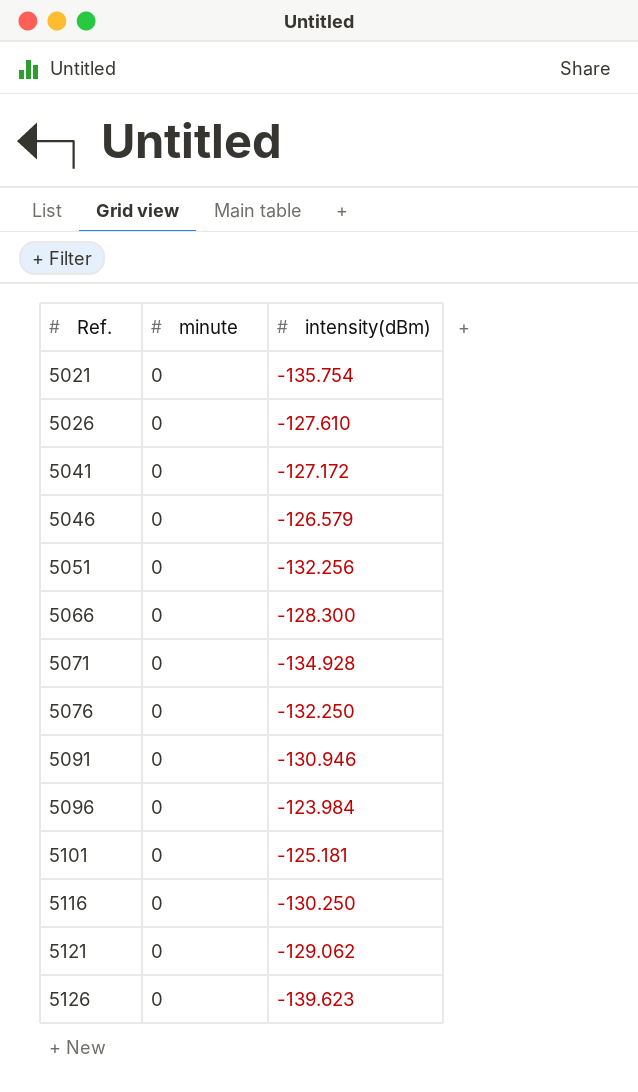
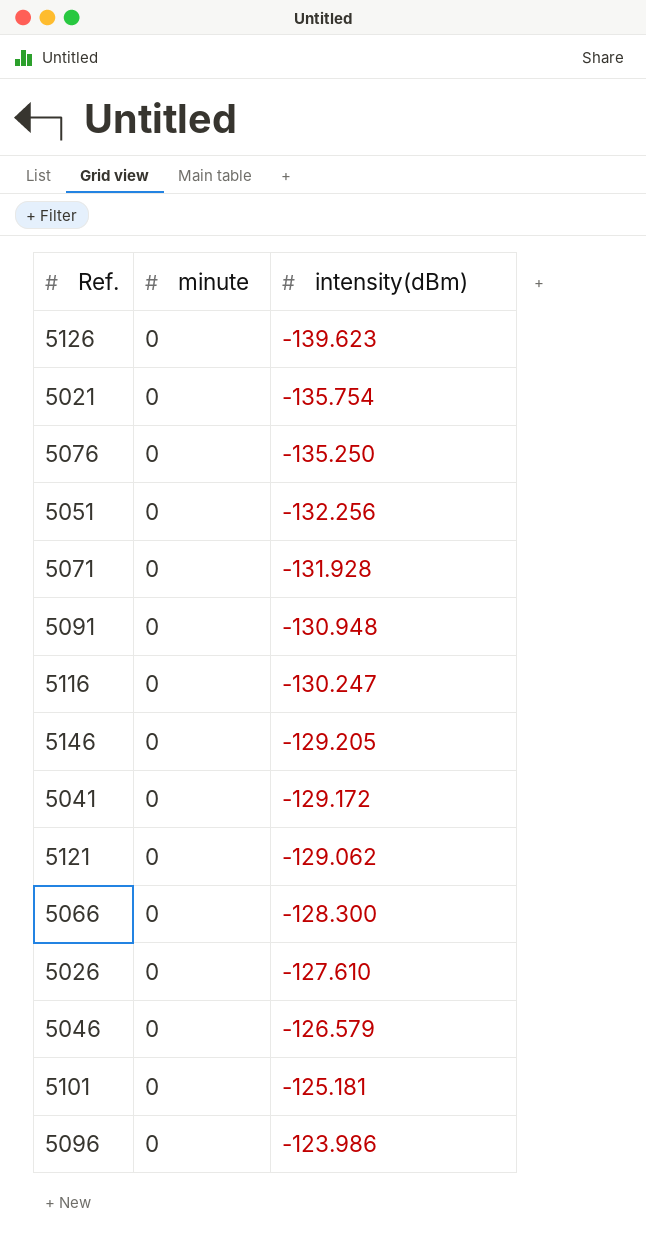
row order: Ref. ascending -> intensity(dBm) ascending
5076 | intensity(dBm): -132.250 -> -135.250
5071 | intensity(dBm): -134.928 -> -131.928
5091 | intensity(dBm): -130.946 -> -130.948
5116 | intensity(dBm): -130.250 -> -130.247
row 5146: none -> 0 | -129.205
5041 | intensity(dBm): -127.172 -> -129.172
5096 | intensity(dBm): -123.984 -> -123.986

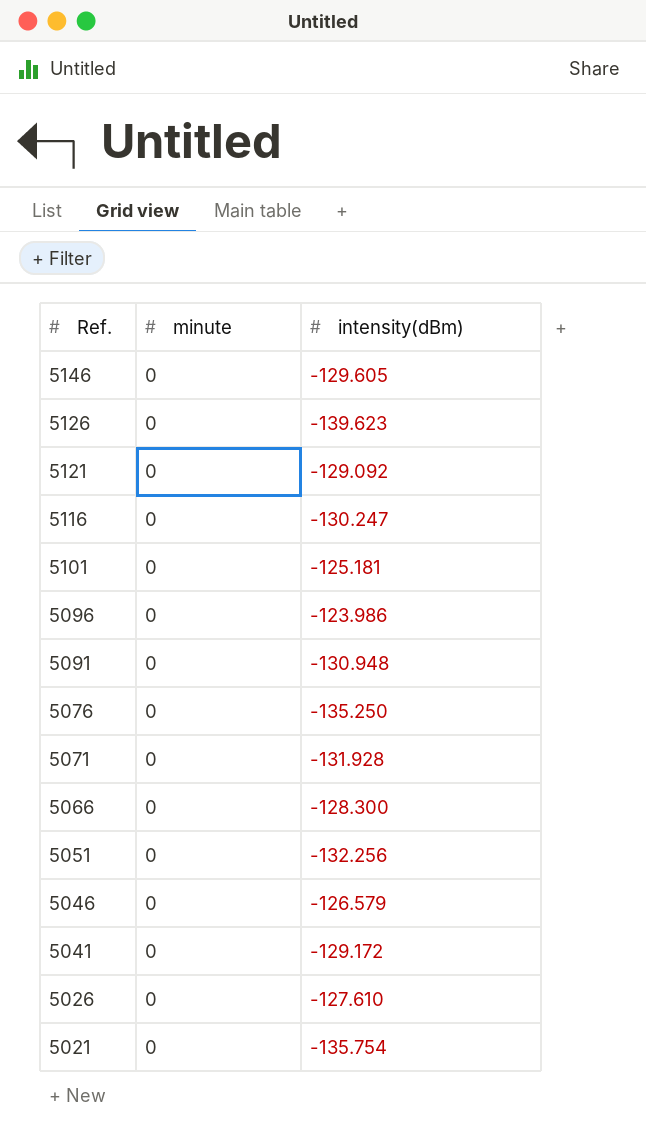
row order: intensity(dBm) ascending -> Ref. descending
5146 | intensity(dBm): -129.205 -> -129.605
5121 | intensity(dBm): -129.062 -> -129.092

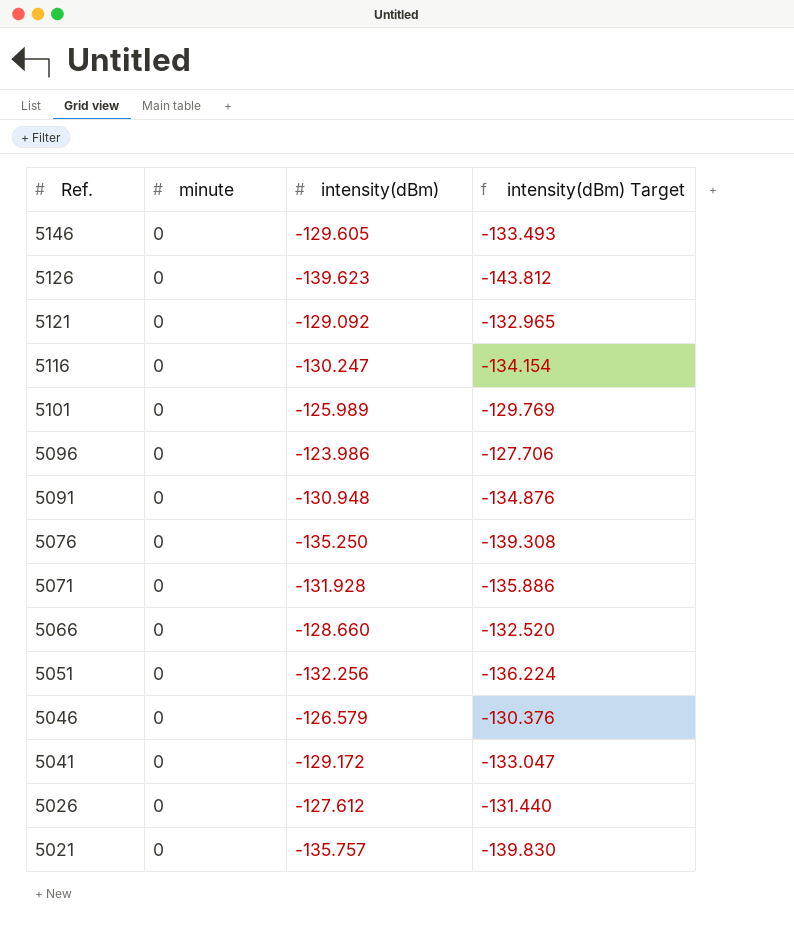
column intensity(dBm) Target | formula: none -> [intensity(dBm)] * 1.03
5101 | intensity(dBm): -125.181 -> -125.989
5066 | intensity(dBm): -128.300 -> -128.660
5026 | intensity(dBm): -127.610 -> -127.612
5021 | intensity(dBm): -135.754 -> -135.757

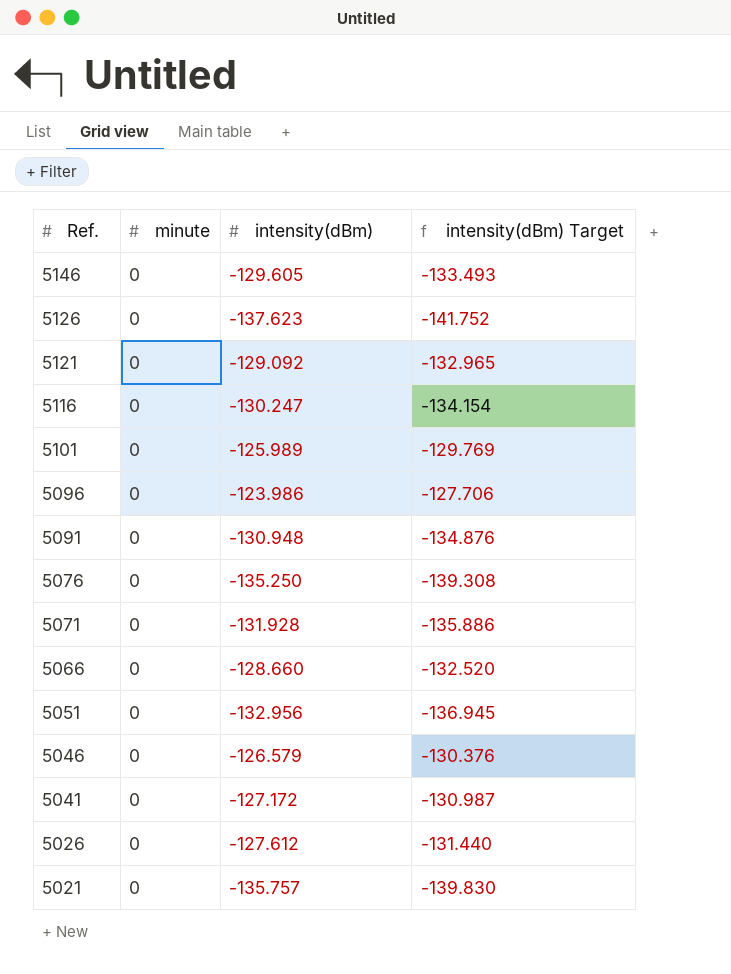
5126 | intensity(dBm): -139.623 -> -137.623
5126 | intensity(dBm) Target: -143.812 -> -141.752
5051 | intensity(dBm): -132.256 -> -132.956
5051 | intensity(dBm) Target: -136.224 -> -136.945
5041 | intensity(dBm): -129.172 -> -127.172
5041 | intensity(dBm) Target: -133.047 -> -130.987

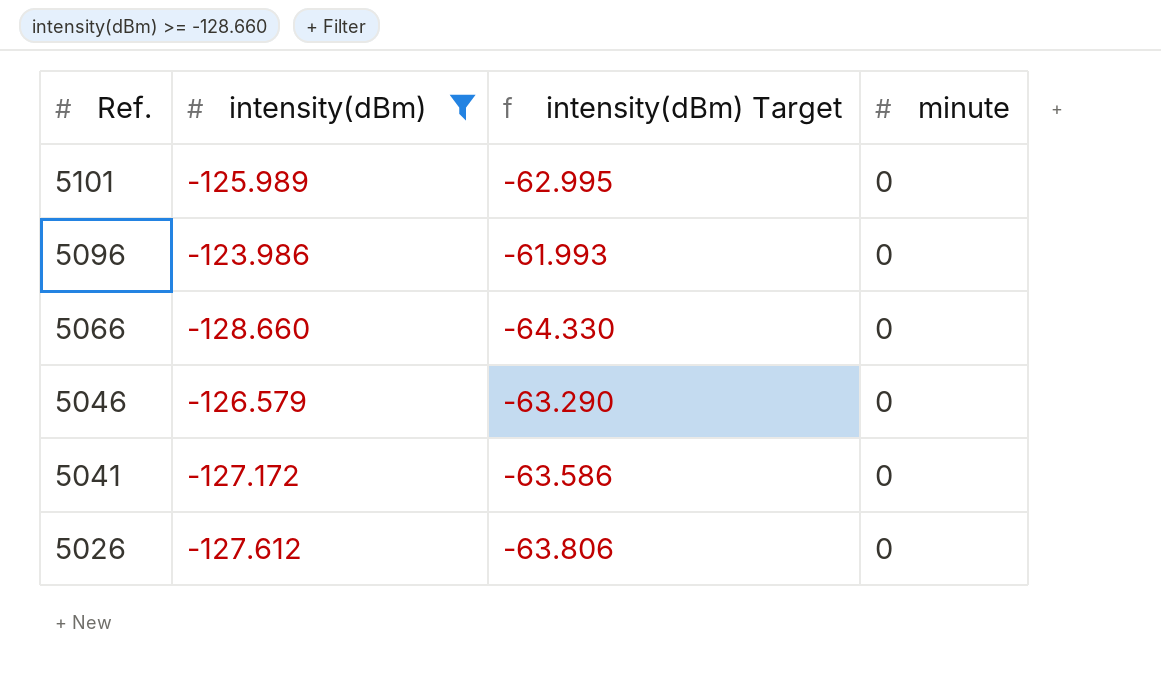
filter: none -> intensity(dBm) >= -128.660
column intensity(dBm) Target | formula: [intensity(dBm)] * 1.03 -> [intensity(dBm)] * 0.5
column minute | position: 2 -> 4

